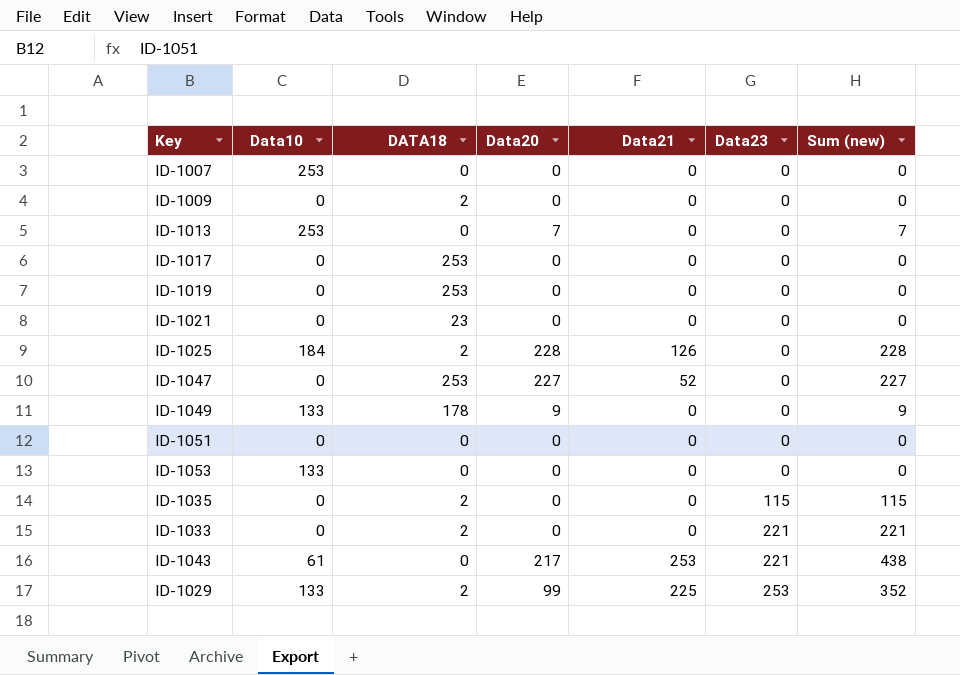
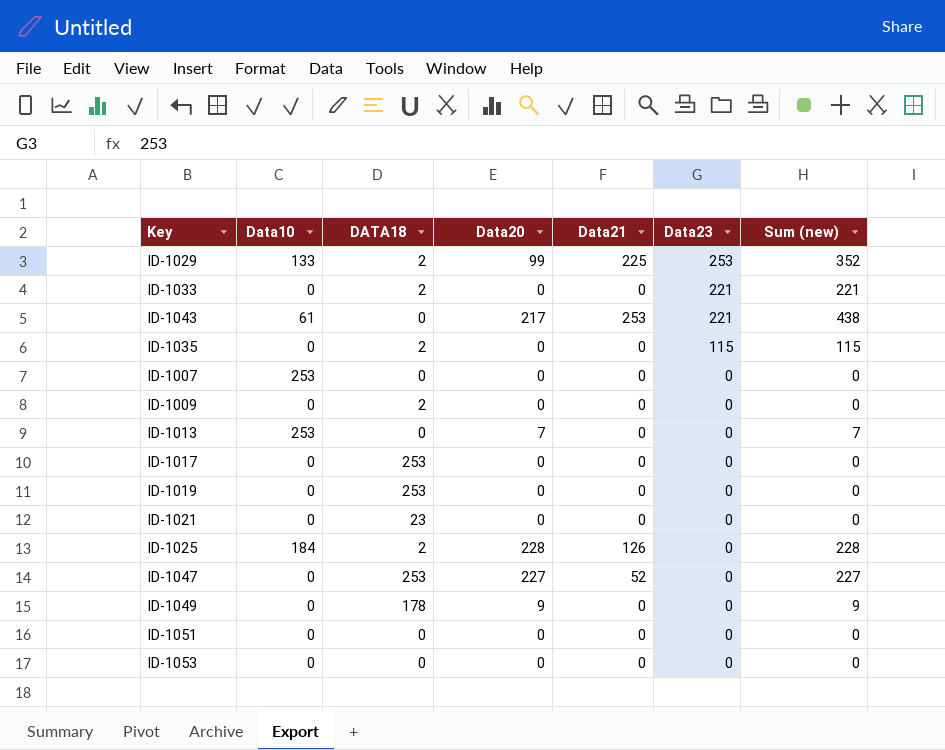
row order: Data23 ascending -> Data23 descending
ID-1049 | Data10: 133 -> 0
ID-1053 | Data10: 133 -> 0

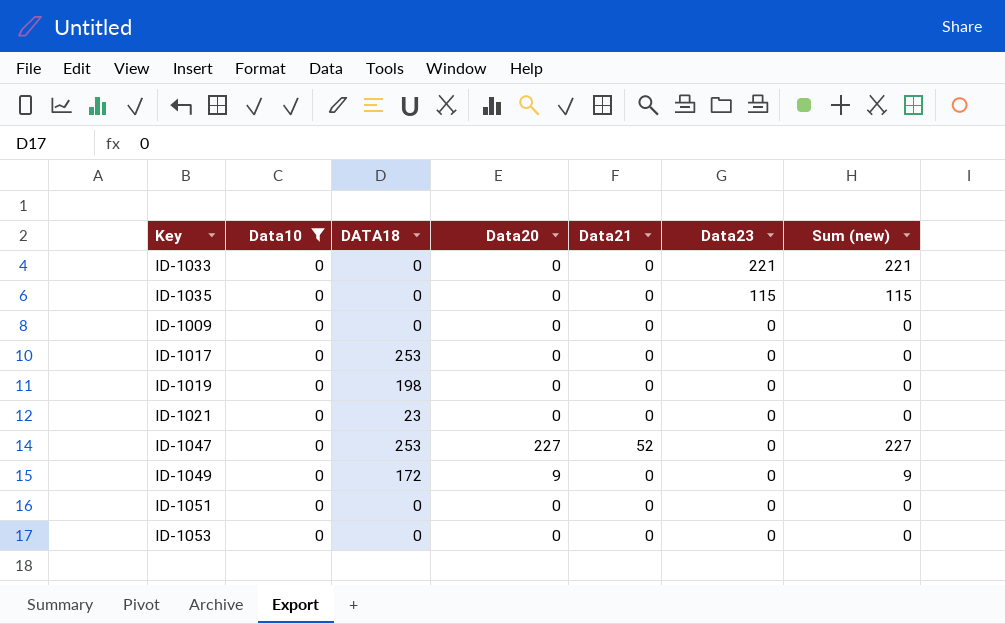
filter: none -> Data10 = 0
ID-1033 | DATA18: 2 -> 0
ID-1035 | DATA18: 2 -> 0
ID-1009 | DATA18: 2 -> 0
ID-1019 | DATA18: 253 -> 198
ID-1049 | DATA18: 178 -> 172

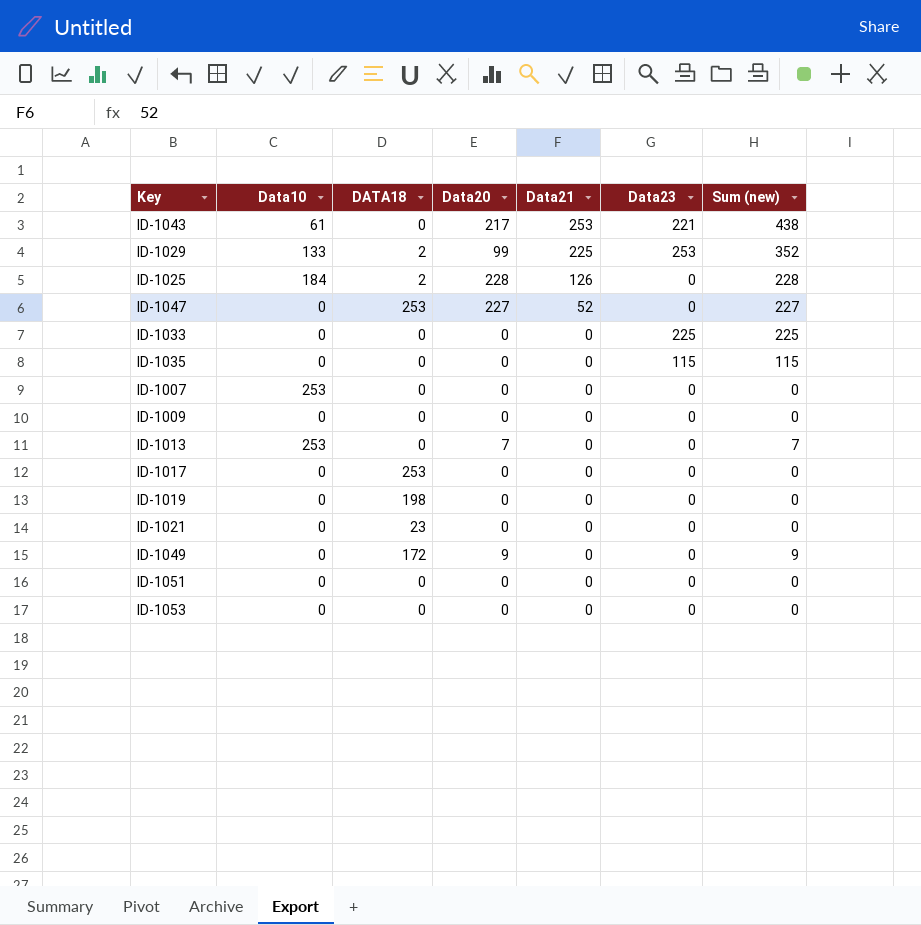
filter: Data10 = 0 -> none
row order: Data23 descending -> Data21 descending
ID-1033 | Data23: 221 -> 225
ID-1033 | Sum (new): 221 -> 225

